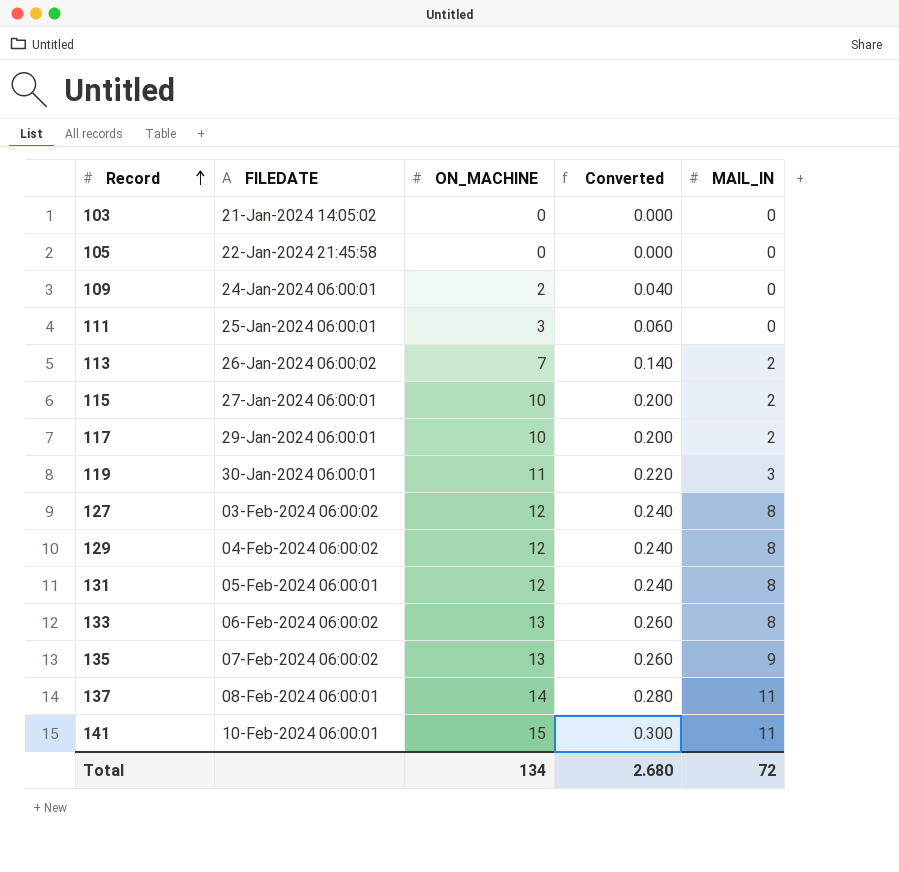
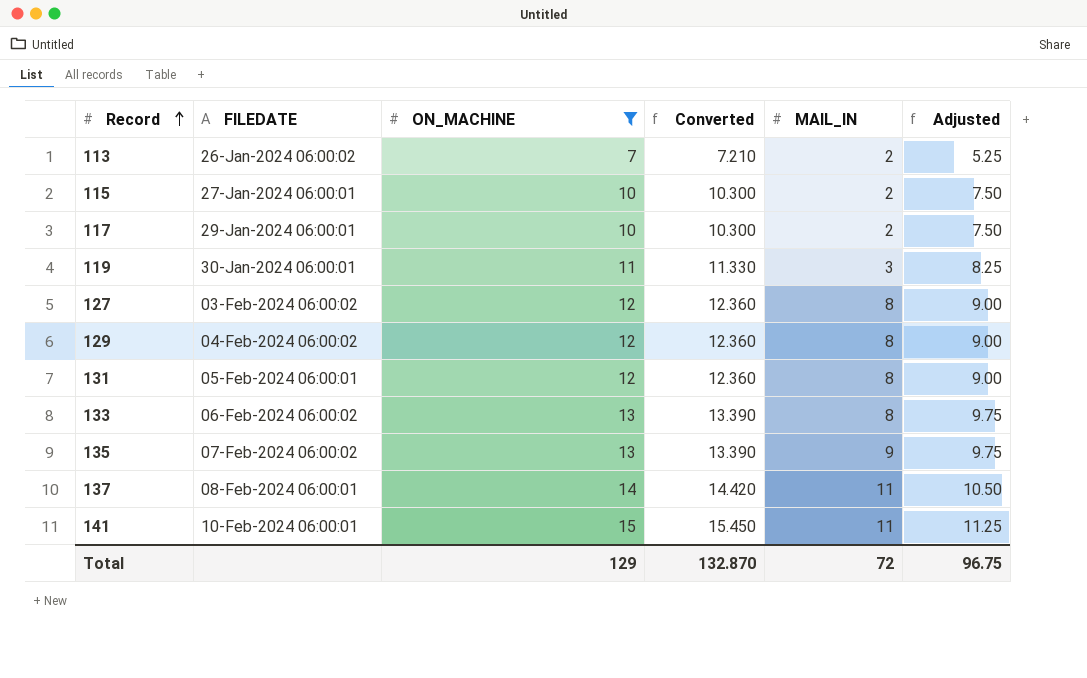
filter: none -> ON_MACHINE >= 7
column Converted | formula: [ON_MACHINE] * 0.02 -> [ON_MACHINE] * 1.03
column Adjusted | formula: none -> [ON_MACHINE] * 0.75
Total | ON_MACHINE: 134 -> 129
Total | Converted: 2.680 -> 132.870

